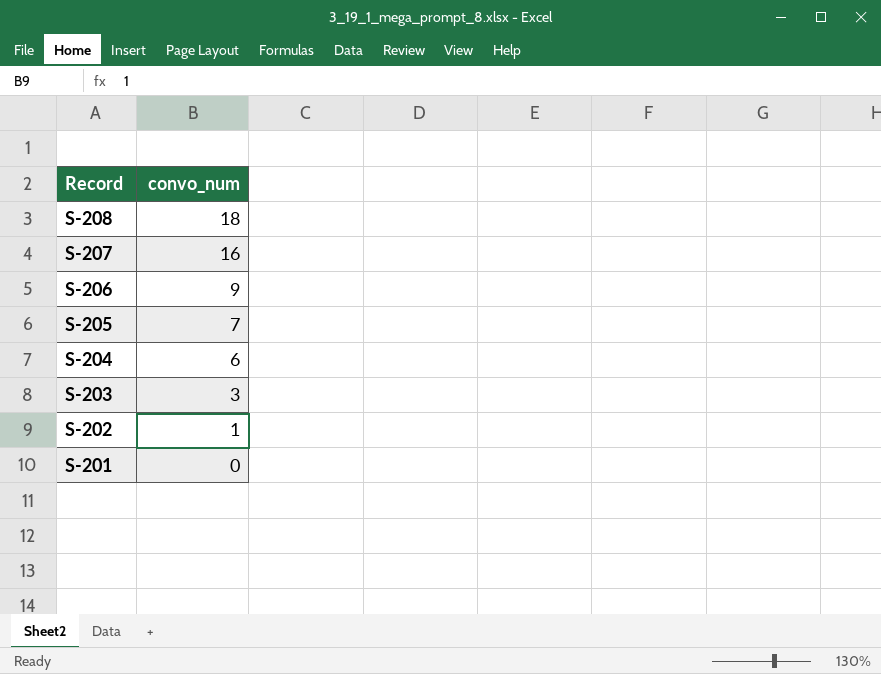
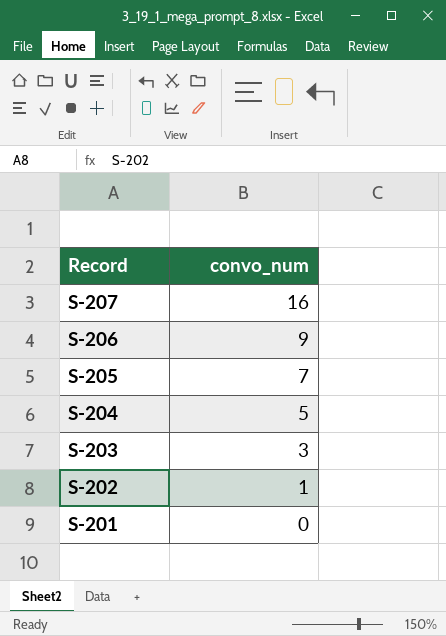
row S-208: 18 -> none
S-204 | convo_num: 6 -> 5

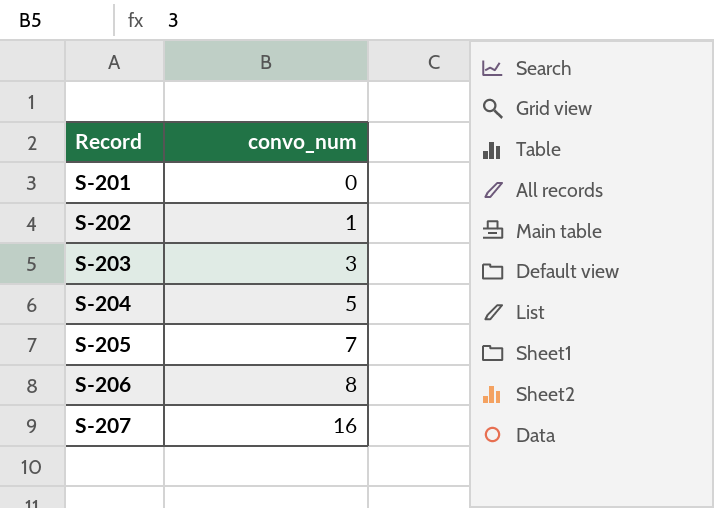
row order: Record descending -> Record ascending
S-206 | convo_num: 9 -> 8

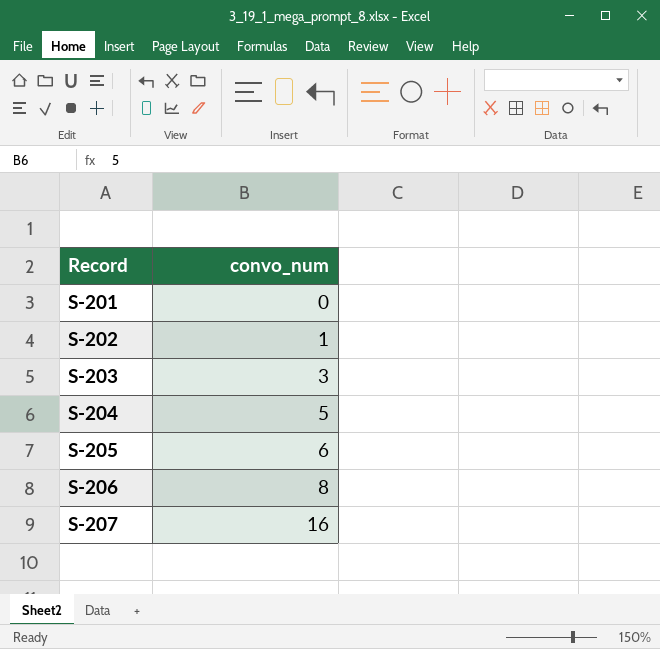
S-205 | convo_num: 7 -> 6

